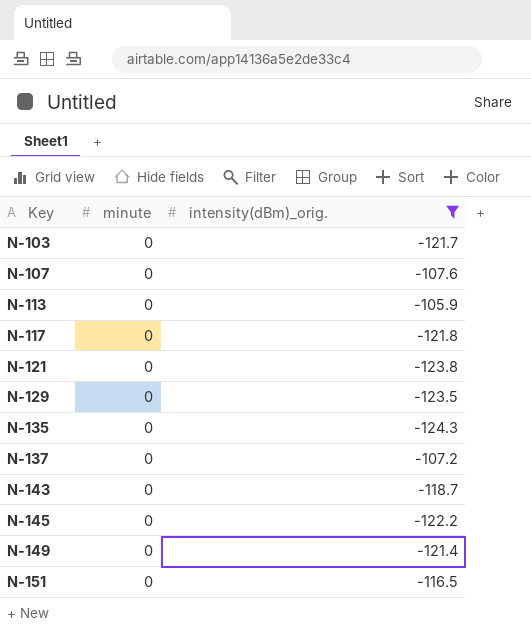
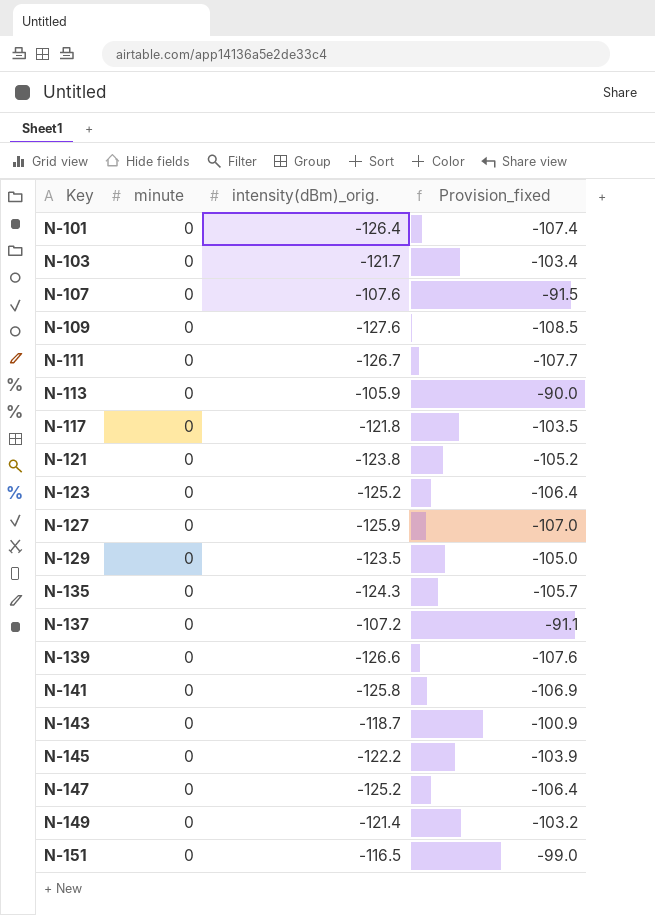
filter: intensity(dBm)_orig. >= -124.3 -> none
column Provision_fixed | formula: none -> [intensity(dBm)_orig.] * 0.85

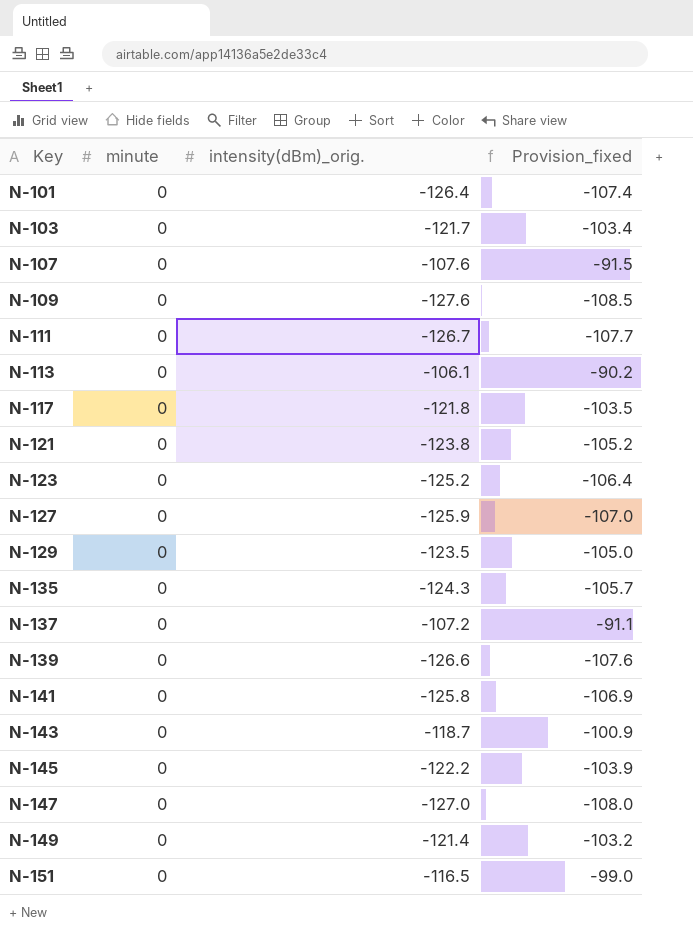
N-113 | intensity(dBm)_orig.: -105.9 -> -106.1
N-113 | Provision_fixed: -90.0 -> -90.2
N-147 | intensity(dBm)_orig.: -125.2 -> -127.0
N-147 | Provision_fixed: -106.4 -> -108.0

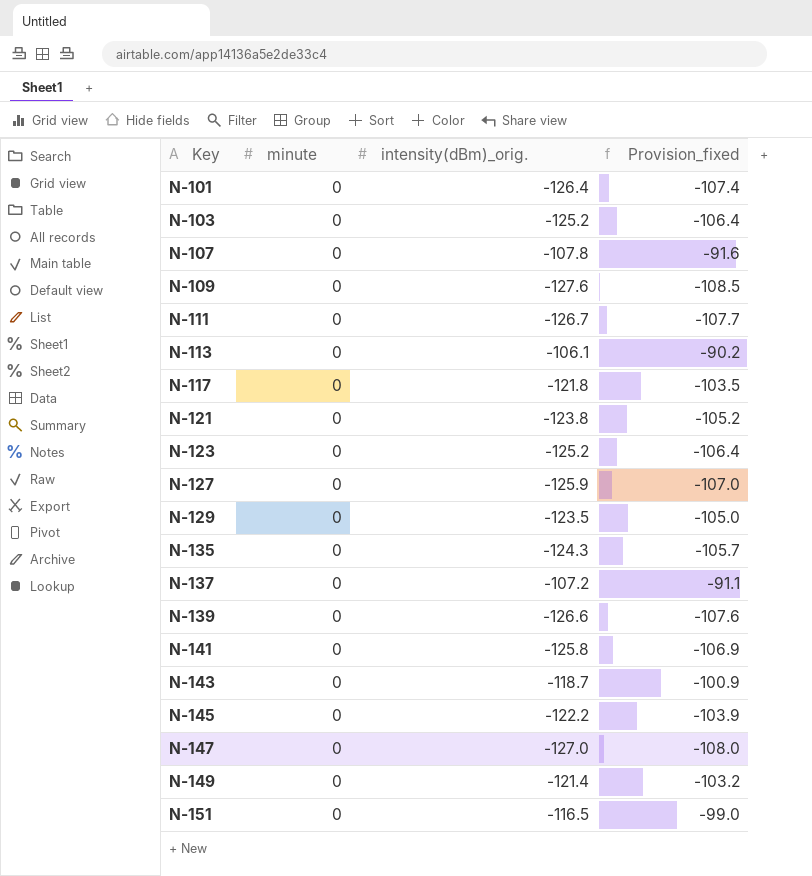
N-103 | intensity(dBm)_orig.: -121.7 -> -125.2
N-103 | Provision_fixed: -103.4 -> -106.4
N-107 | intensity(dBm)_orig.: -107.6 -> -107.8
N-107 | Provision_fixed: -91.5 -> -91.6

